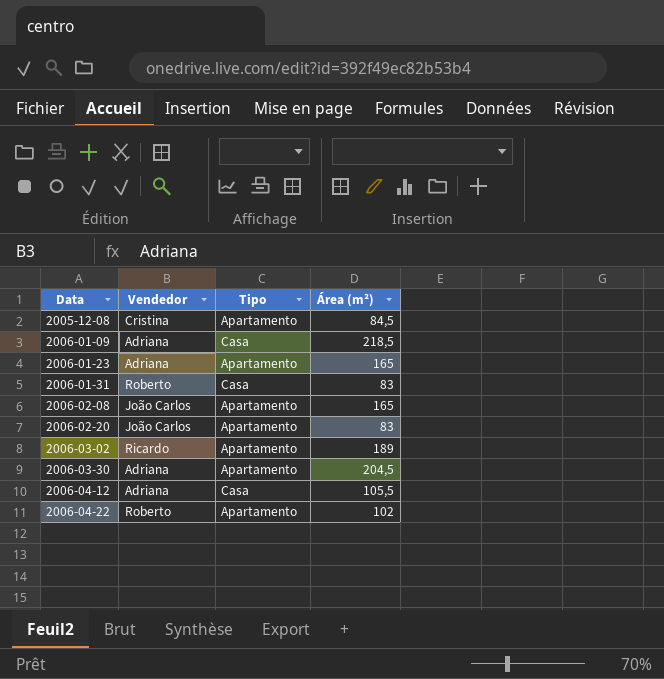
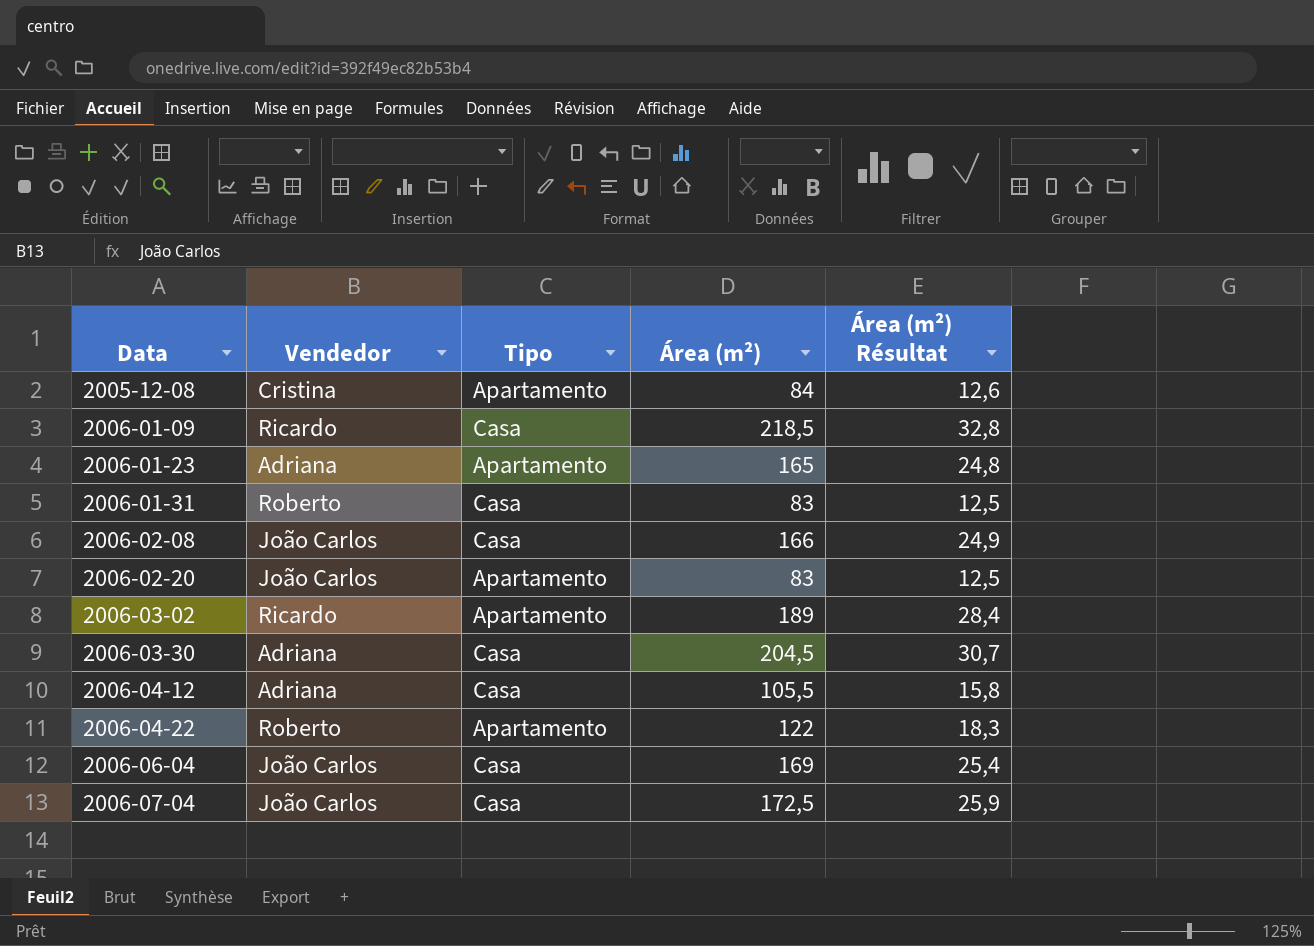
column Área (m²) Résultat | formula: none -> [Área (m²)] * 0,15
2005-12-08 | Área (m²): 84,5 -> 84
2006-01-09 | Vendedor: Adriana -> Ricardo
2006-02-08 | Tipo: Apartamento -> Casa
2006-02-08 | Área (m²): 165 -> 166
2006-03-30 | Tipo: Apartamento -> Casa
2006-04-22 | Área (m²): 102 -> 122
row 2006-06-04: none -> João Carlos | Casa | 169 | 25,4
row 2006-07-04: none -> João Carlos | Casa | 172,5 | 25,9

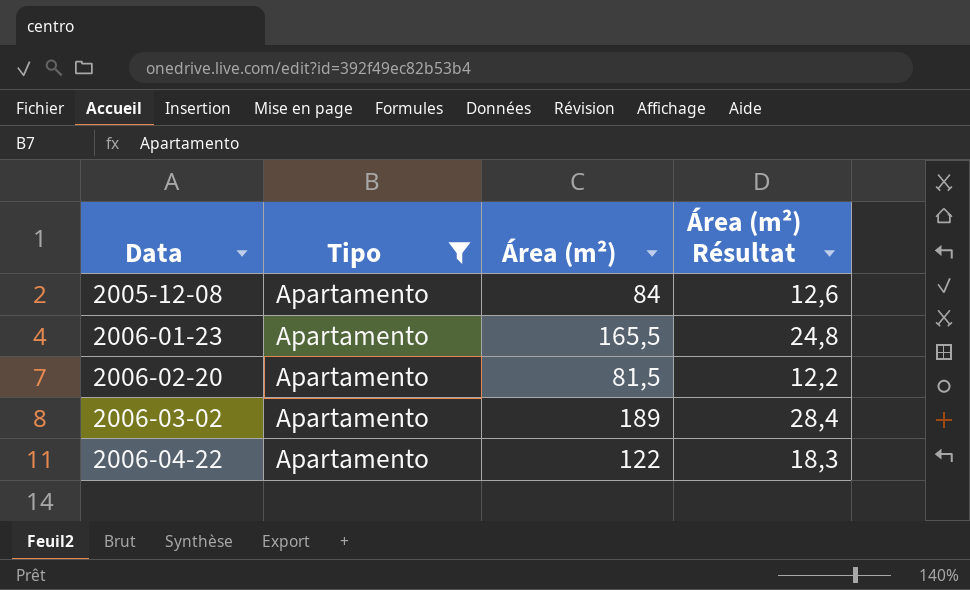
filter: none -> Tipo = Apartamento
column Vendedor | position: 2 -> none
2006-01-23 | Área (m²): 165 -> 165,5
2006-02-20 | Área (m²): 83 -> 81,5
2006-02-20 | Área (m²) Résultat: 12,5 -> 12,2

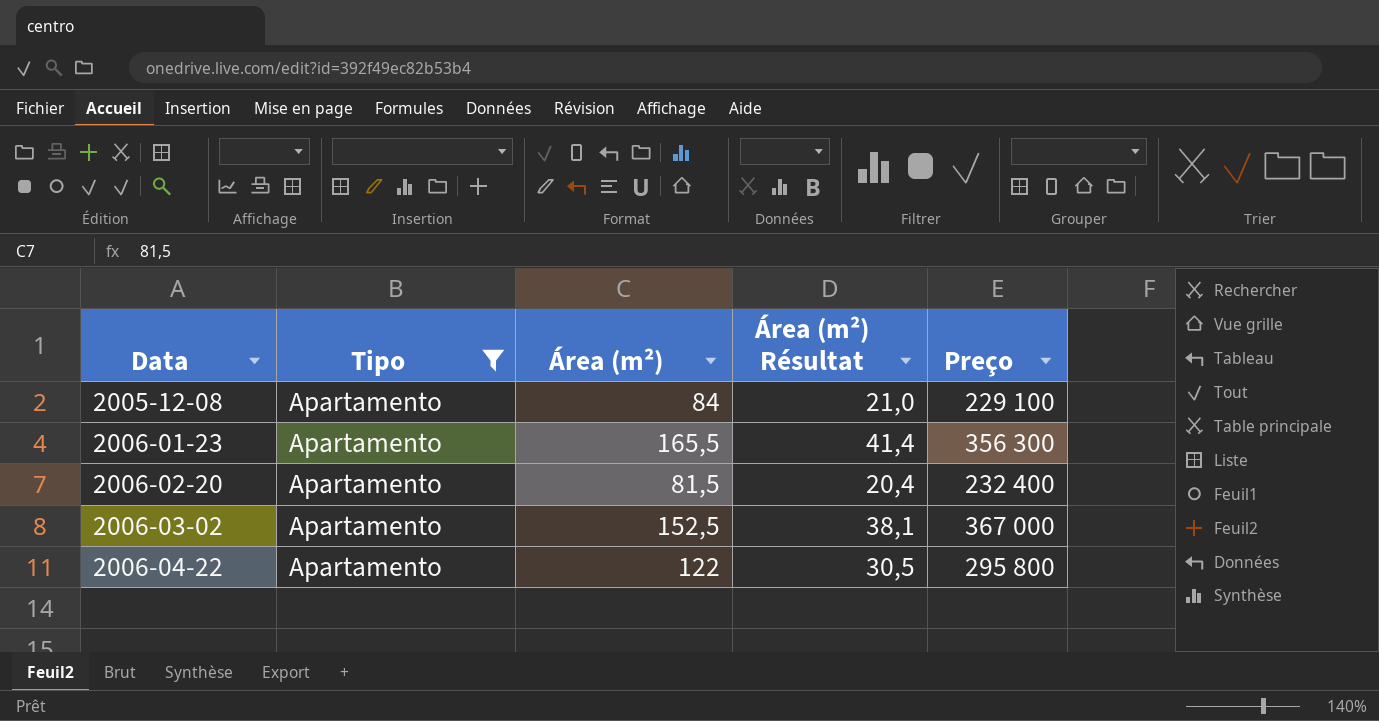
column Área (m²) Résultat | formula: [Área (m²)] * 0,15 -> [Área (m²)] * 0,25
column Preço | position: none -> 5
2006-03-02 | Área (m²): 189 -> 152,5

